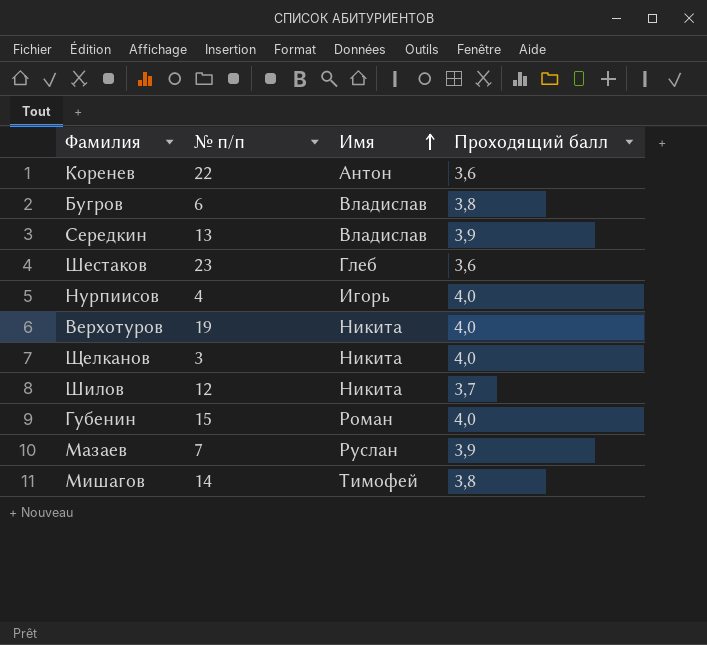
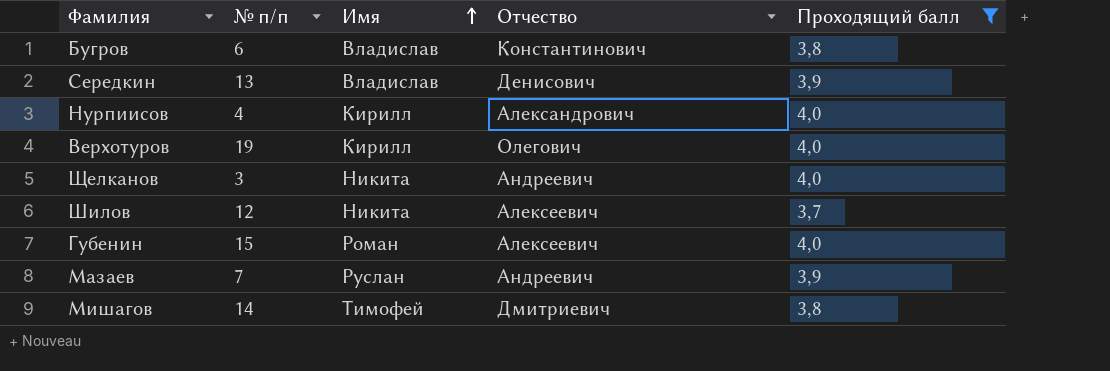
filter: none -> Проходящий балл != 3,6
column Отчество | position: none -> 4
Нурпиисов | Имя: Игорь -> Кирилл
Верхотуров | Имя: Никита -> Кирилл

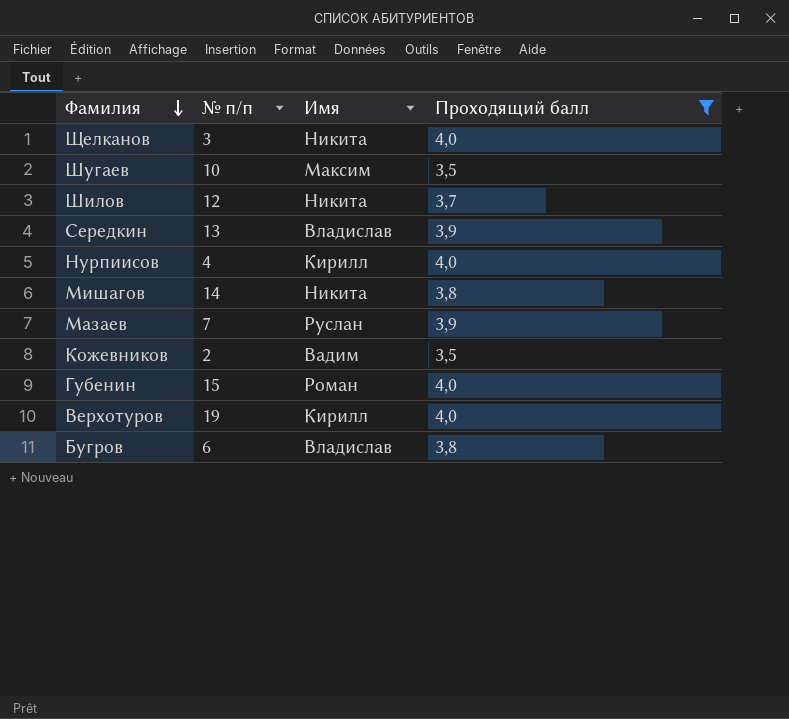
row order: Имя ascending -> Фамилия descending
column Отчество | position: 4 -> none
row Шугаев: none -> 10 | Максим | 3,5
Мишагов | Имя: Тимофей -> Никита
row Кожевников: none -> 2 | Вадим | 3,5

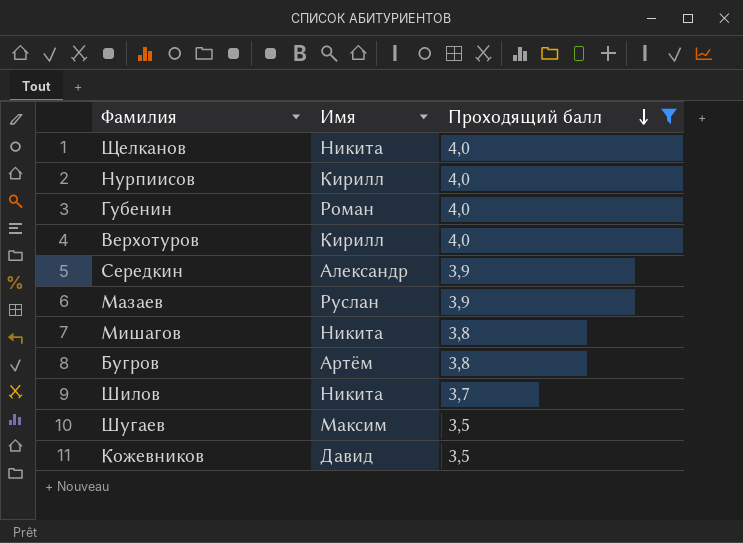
row order: Фамилия descending -> Проходящий балл descending
column № п/п | position: 2 -> none
Середкин | Имя: Владислав -> Александр
Бугров | Имя: Владислав -> Артём
Кожевников | Имя: Вадим -> Давид

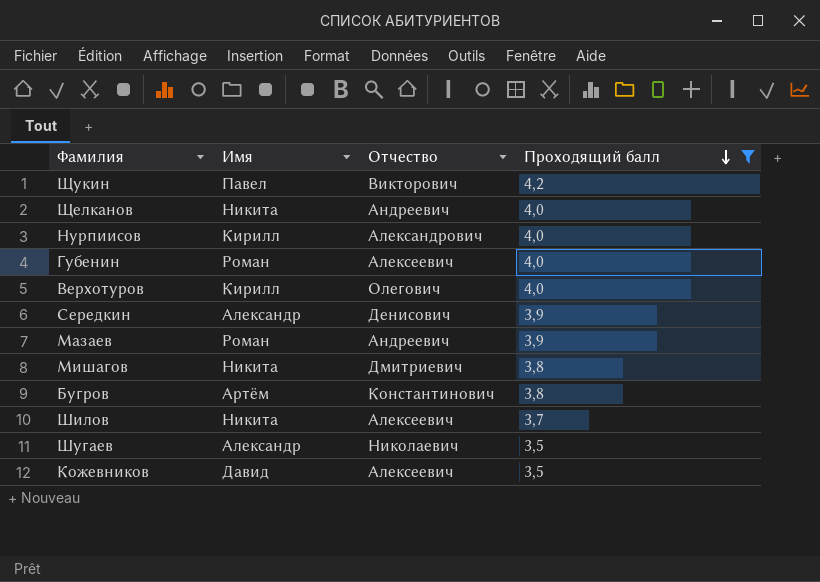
column Отчество | position: none -> 3
row Щукин: none -> Павел | Викторович | 4,2
Мазаев | Имя: Руслан -> Роман
Шугаев | Имя: Максим -> Александр

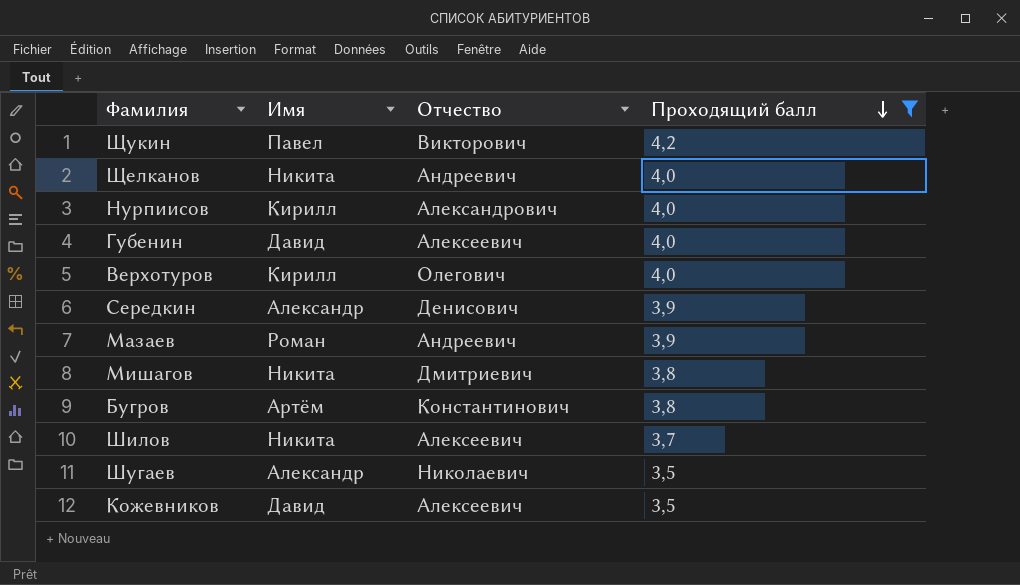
Губенин | Имя: Роман -> Давид

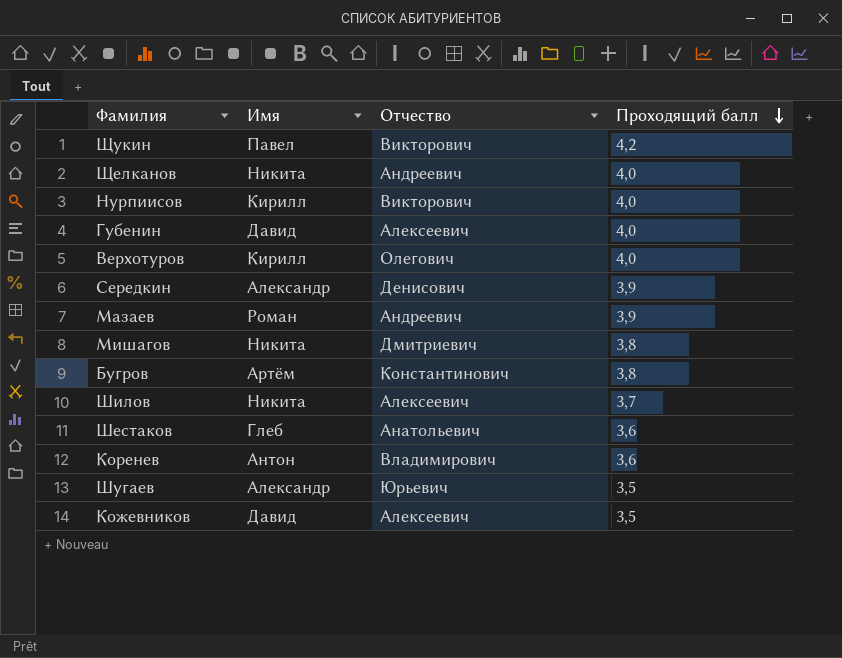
filter: Проходящий балл != 3,6 -> none
Нурпиисов | Отчество: Александрович -> Викторович
Шугаев | Отчество: Николаевич -> Юрьевич

